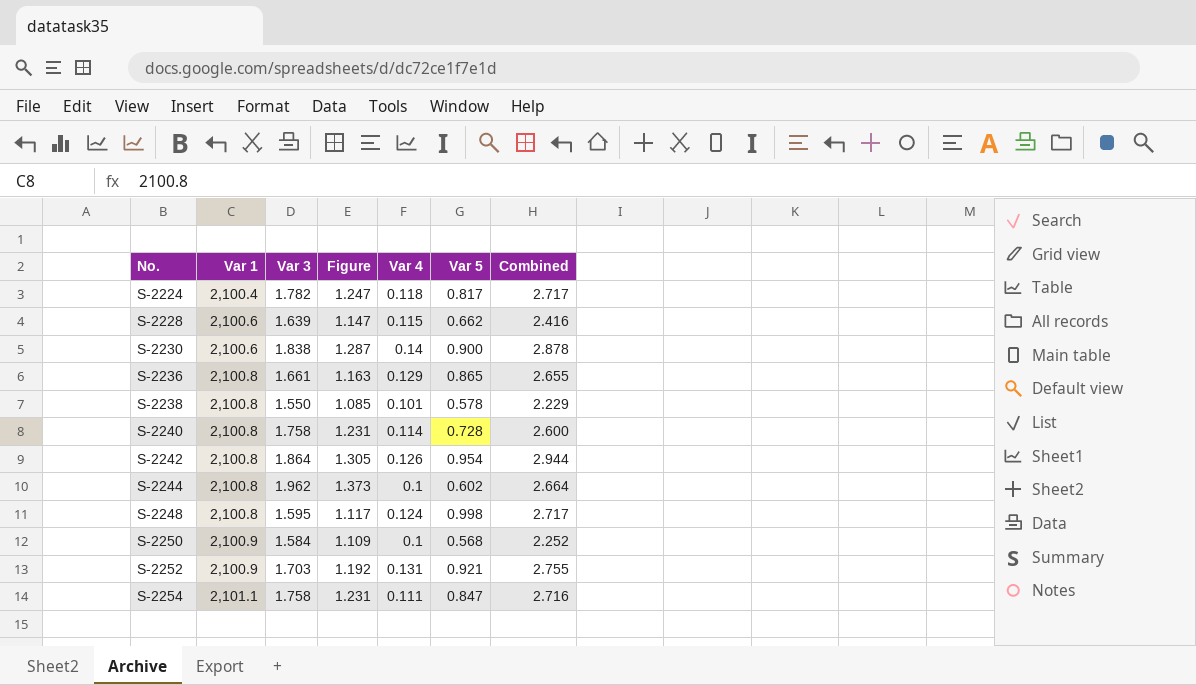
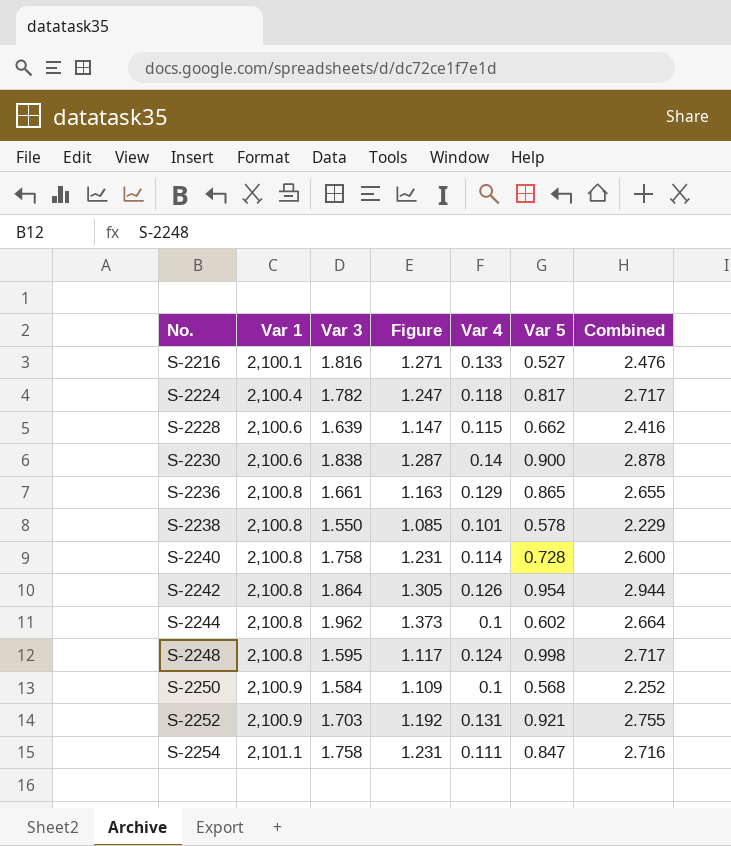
row S-2216: none -> 2,100.1 | 1.816 | 1.271 | 0.133 | 0.527 | 2.476

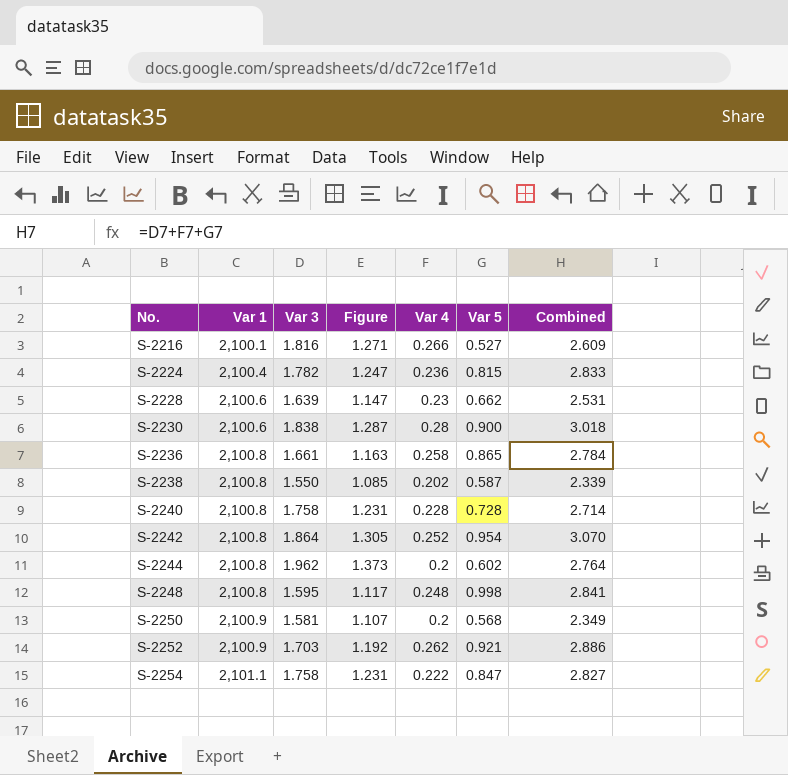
S-2216 | Var 4: 0.133 -> 0.266
S-2216 | Combined: 2.476 -> 2.609
S-2224 | Var 4: 0.118 -> 0.236
S-2224 | Var 5: 0.817 -> 0.815
S-2224 | Combined: 2.717 -> 2.833
S-2228 | Var 4: 0.115 -> 0.23
S-2228 | Combined: 2.416 -> 2.531
S-2230 | Var 4: 0.14 -> 0.28
S-2230 | Combined: 2.878 -> 3.018
S-2236 | Var 4: 0.129 -> 0.258
S-2236 | Combined: 2.655 -> 2.784
S-2238 | Var 4: 0.101 -> 0.202
S-2238 | Var 5: 0.578 -> 0.587
S-2238 | Combined: 2.229 -> 2.339
S-2240 | Var 4: 0.114 -> 0.228
S-2240 | Combined: 2.600 -> 2.714
S-2242 | Var 4: 0.126 -> 0.252
S-2242 | Combined: 2.944 -> 3.070
S-2244 | Var 4: 0.1 -> 0.2
S-2244 | Combined: 2.664 -> 2.764
S-2248 | Var 4: 0.124 -> 0.248
S-2248 | Combined: 2.717 -> 2.841
S-2250 | Var 3: 1.584 -> 1.581
S-2250 | Figure: 1.109 -> 1.107
S-2250 | Var 4: 0.1 -> 0.2
S-2250 | Combined: 2.252 -> 2.349
S-2252 | Var 4: 0.131 -> 0.262
S-2252 | Combined: 2.755 -> 2.886
S-2254 | Var 4: 0.111 -> 0.222
S-2254 | Combined: 2.716 -> 2.827

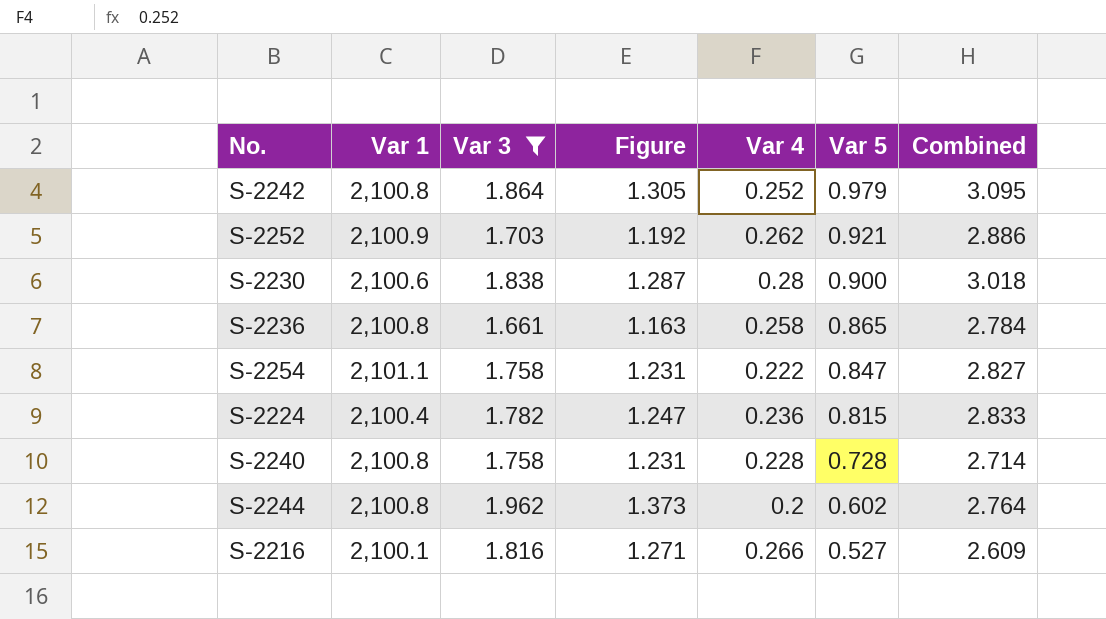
filter: none -> Var 3 >= 1.661
row order: No. ascending -> Var 5 descending
S-2242 | Var 5: 0.954 -> 0.979
S-2242 | Combined: 3.070 -> 3.095

